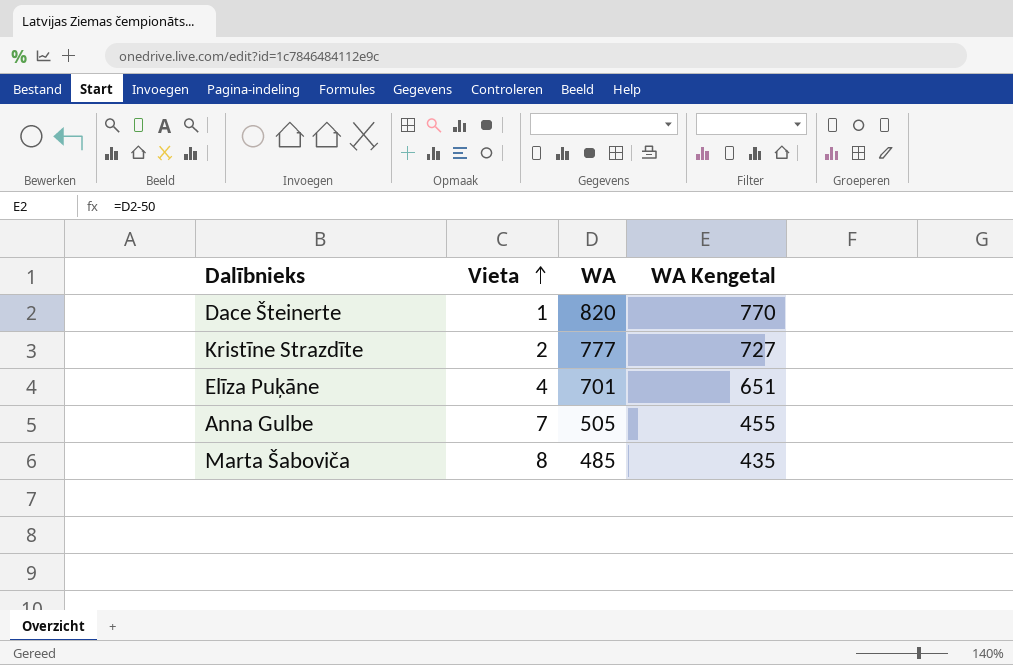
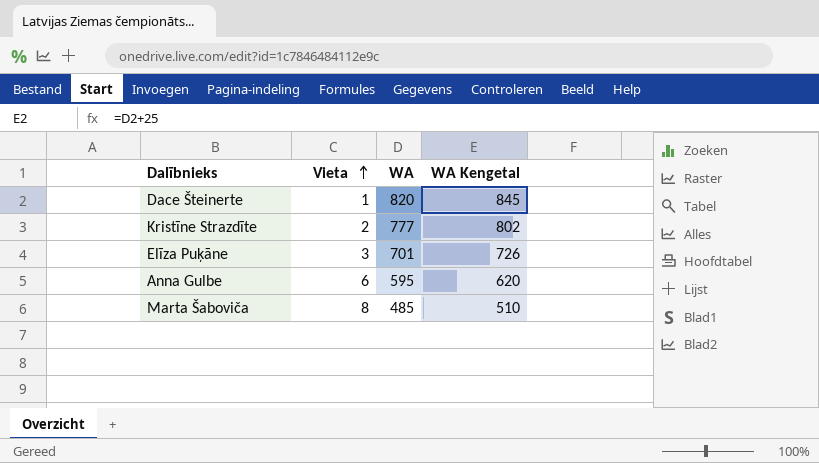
column WA Kengetal | formula: [WA] - 50 -> [WA] + 25
Elīza Puķāne | Vieta: 4 -> 3
Anna Gulbe | Vieta: 7 -> 6
Anna Gulbe | WA: 505 -> 595

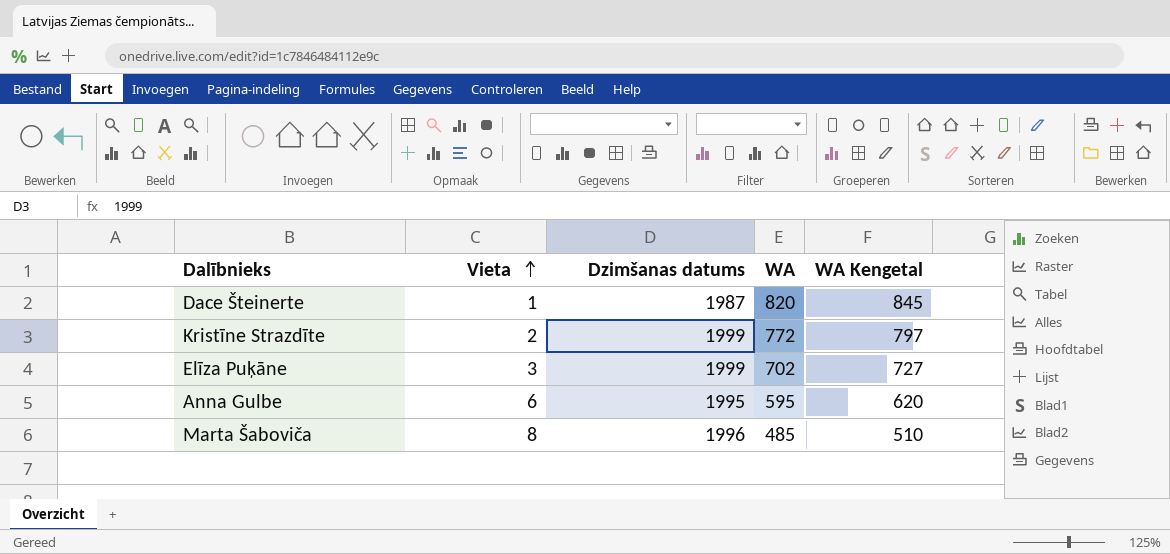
column Dzimšanas datums | position: none -> 3
Kristīne Strazdīte | WA: 777 -> 772
Kristīne Strazdīte | WA Kengetal: 802 -> 797
Elīza Puķāne | WA: 701 -> 702
Elīza Puķāne | WA Kengetal: 726 -> 727

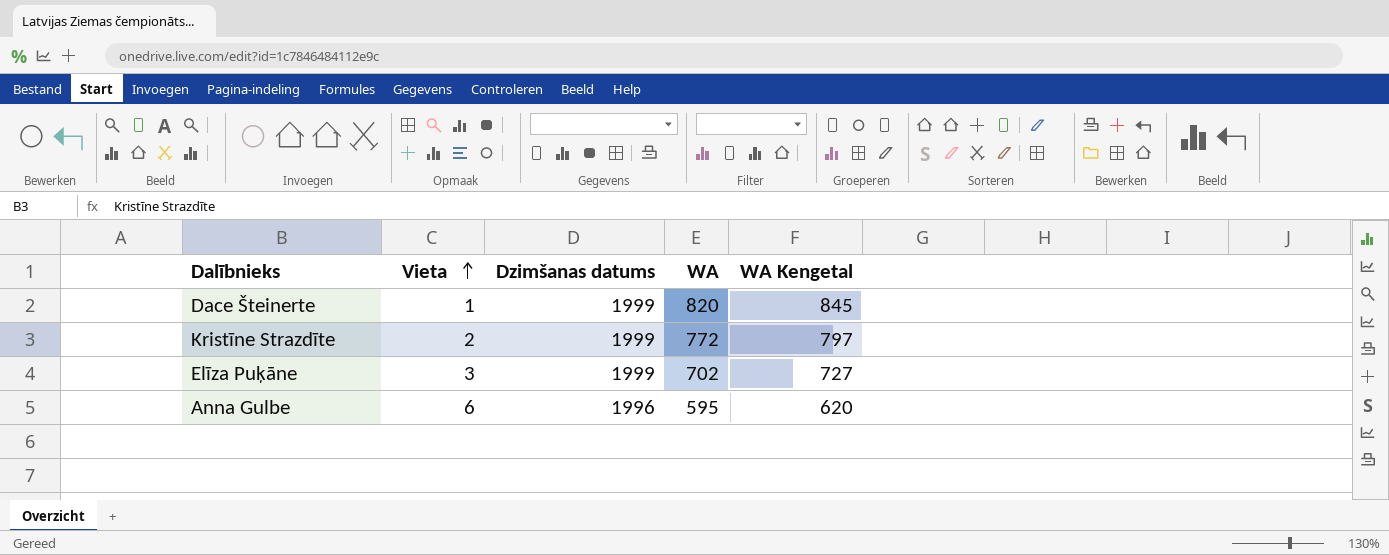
row Marta Šaboviča: 8 | 1996 | 485 | 510 -> none
Dace Šteinerte | Dzimšanas datums: 1987 -> 1999
Anna Gulbe | Dzimšanas datums: 1995 -> 1996

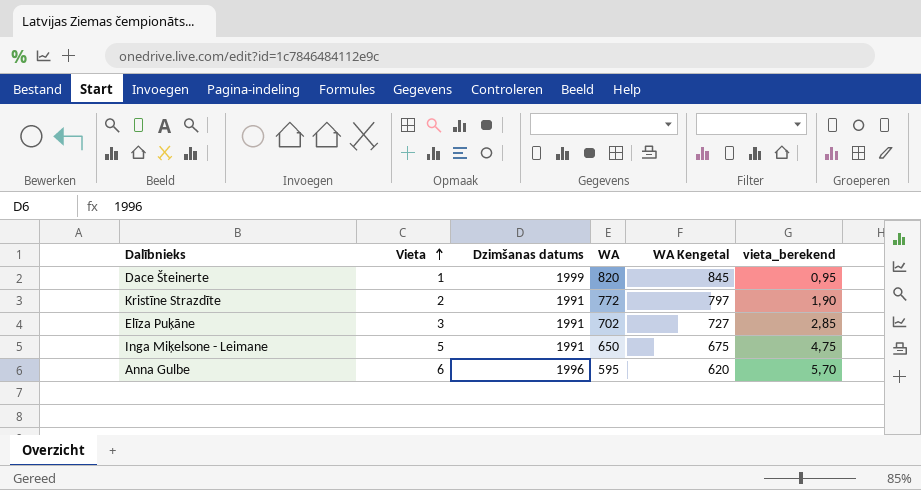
column vieta_berekend | formula: none -> [Vieta] * 0,95
Kristīne Strazdīte | Dzimšanas datums: 1999 -> 1991
Elīza Puķāne | Dzimšanas datums: 1999 -> 1991
row Inga Miķelsone - Leimane: none -> 5 | 1991 | 650 | 675 | 4,75

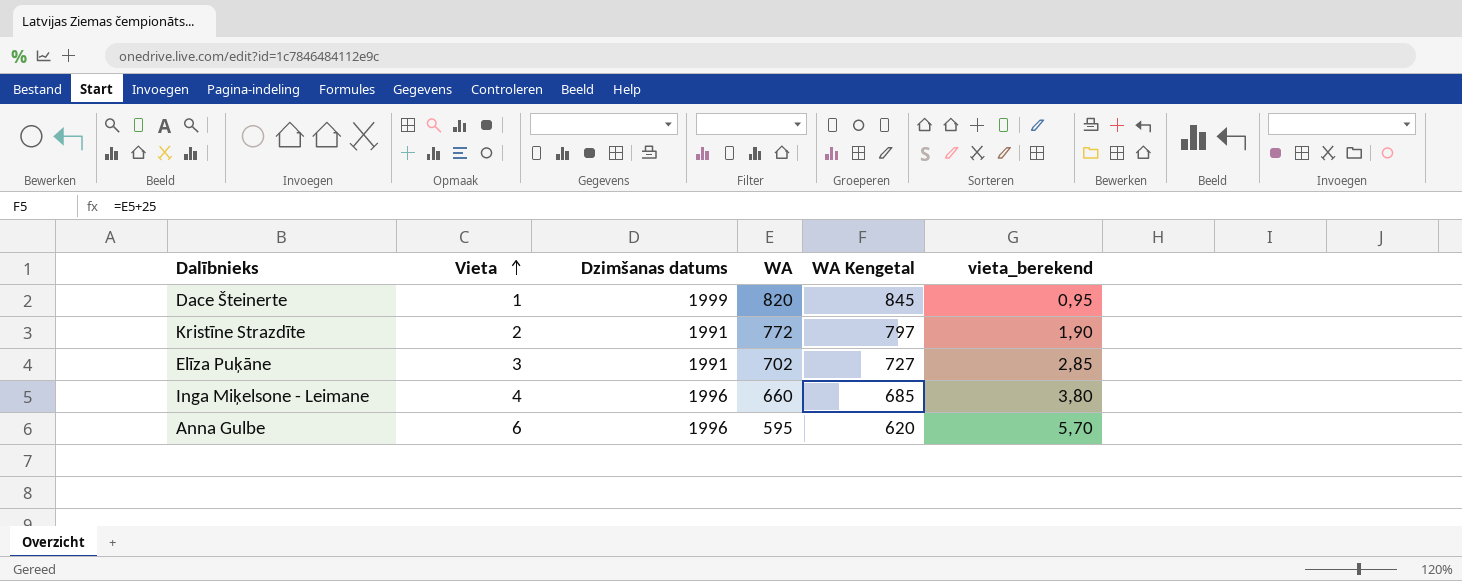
Inga Miķelsone - Leimane | Vieta: 5 -> 4
Inga Miķelsone - Leimane | Dzimšanas datums: 1991 -> 1996
Inga Miķelsone - Leimane | WA: 650 -> 660
Inga Miķelsone - Leimane | WA Kengetal: 675 -> 685
Inga Miķelsone - Leimane | vieta_berekend: 4,75 -> 3,80

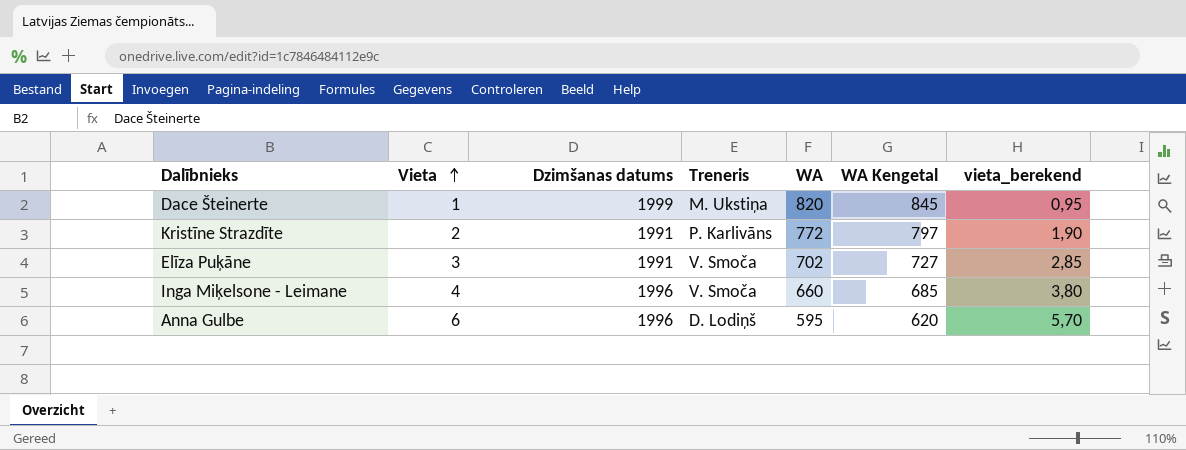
column Treneris | position: none -> 4

